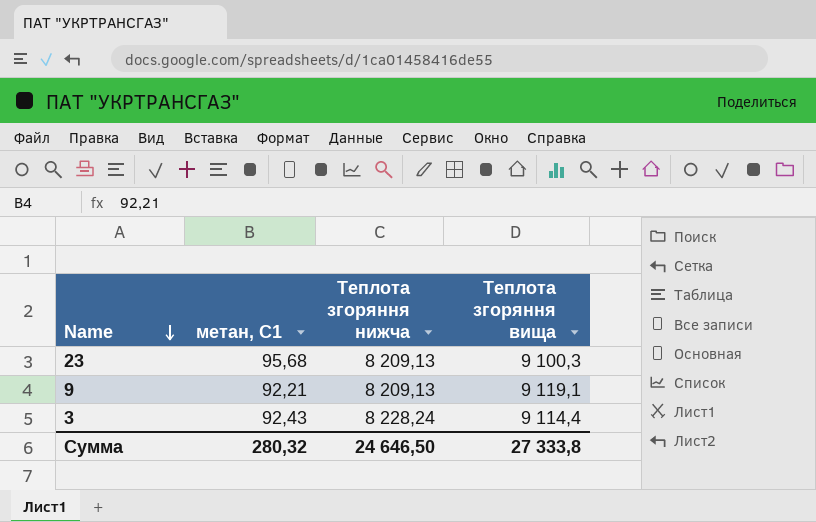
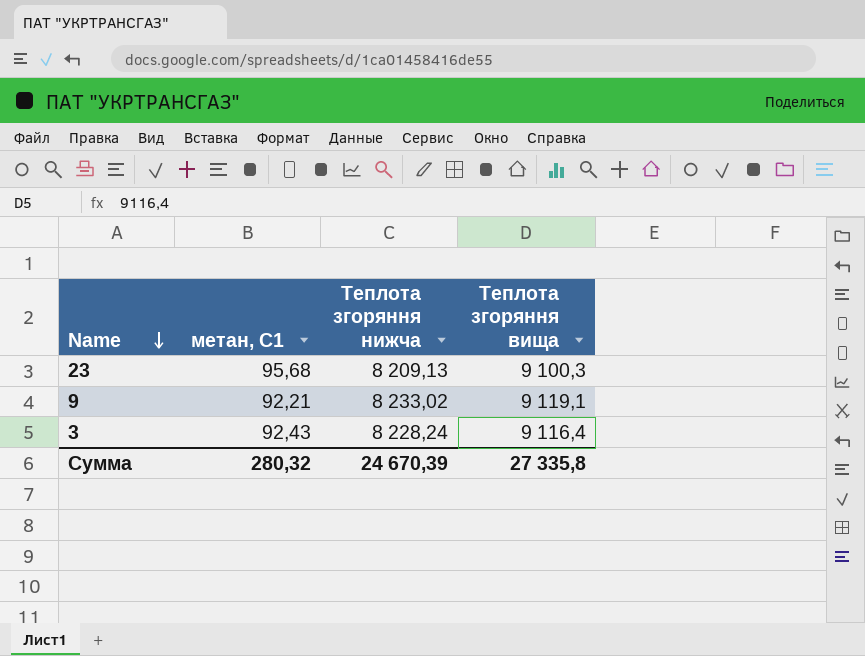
9 | Теплота згоряння нижча: 8 209,13 -> 8 233,02
3 | Теплота згоряння вища: 9 114,4 -> 9 116,4
Сумма | Теплота згоряння нижча: 24 646,50 -> 24 670,39
Сумма | Теплота згоряння вища: 27 333,8 -> 27 335,8

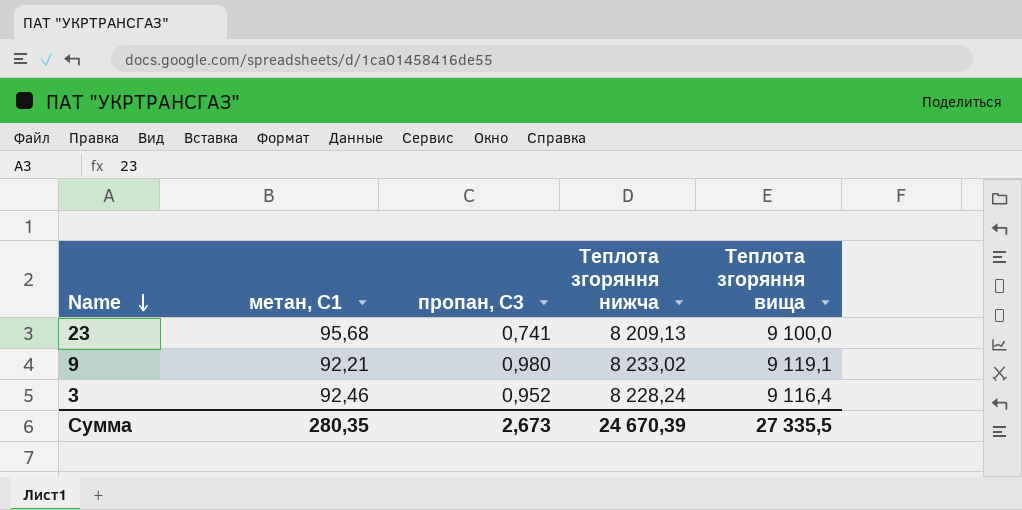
column пропан, С3 | position: none -> 3
23 | Теплота згоряння вища: 9 100,3 -> 9 100,0
3 | метан, С1: 92,43 -> 92,46
Сумма | метан, С1: 280,32 -> 280,35
Сумма | Теплота згоряння вища: 27 335,8 -> 27 335,5

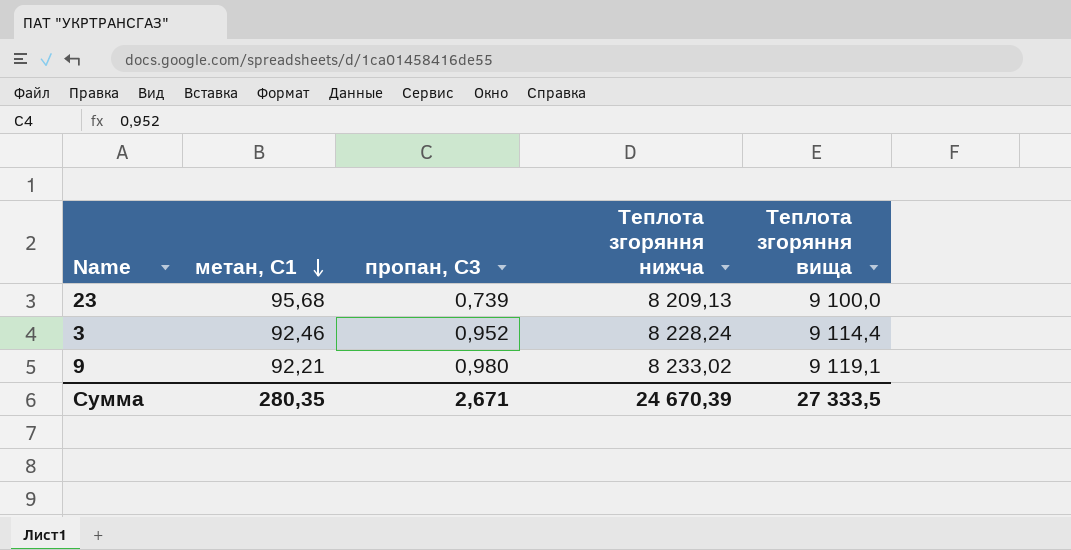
row order: Name descending -> метан, С1 descending
23 | пропан, С3: 0,741 -> 0,739
3 | Теплота згоряння вища: 9 116,4 -> 9 114,4
Сумма | пропан, С3: 2,673 -> 2,671
Сумма | Теплота згоряння вища: 27 335,5 -> 27 333,5

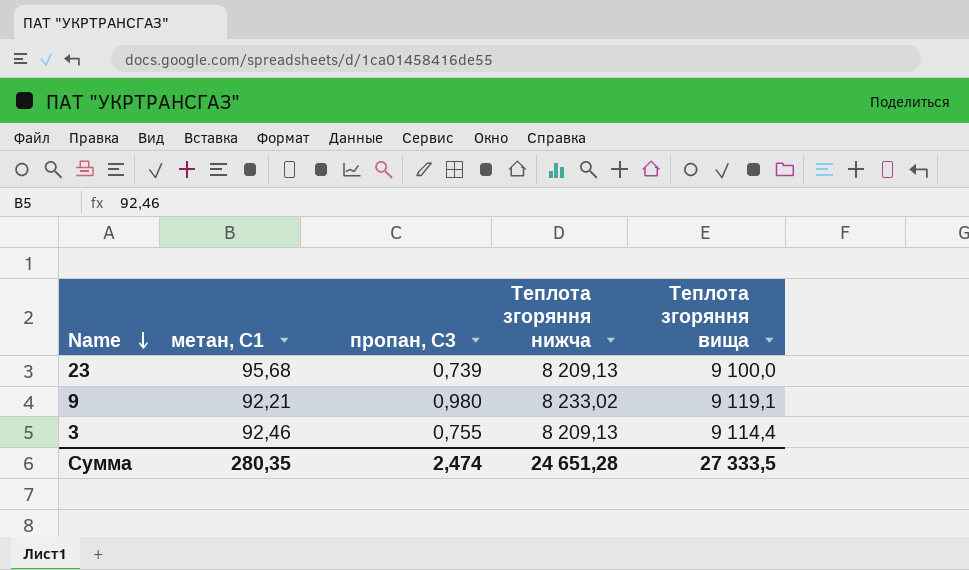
row order: метан, С1 descending -> Name descending
3 | пропан, С3: 0,952 -> 0,755
3 | Теплота згоряння нижча: 8 228,24 -> 8 209,13
Сумма | пропан, С3: 2,671 -> 2,474
Сумма | Теплота згоряння нижча: 24 670,39 -> 24 651,28

